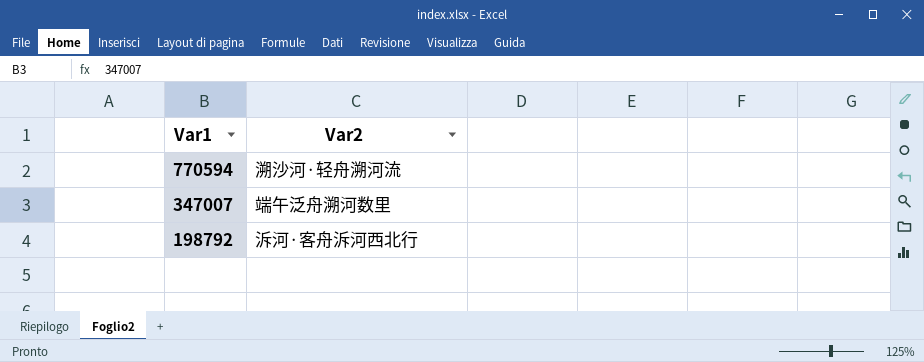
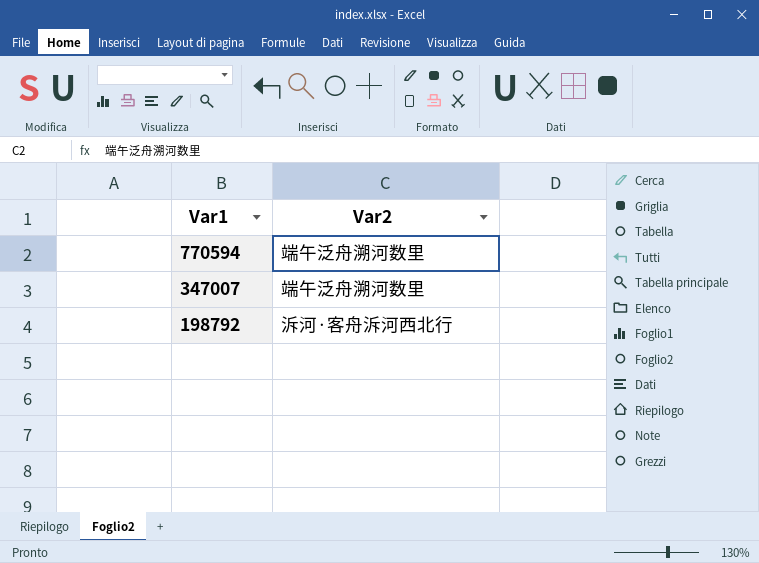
770594 | Var2: 溯沙河·轻舟溯河流 -> 端午泛舟溯河数里

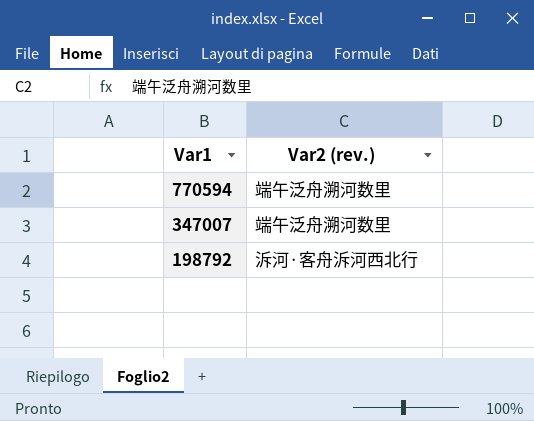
column name: Var2 -> Var2 (rev.)

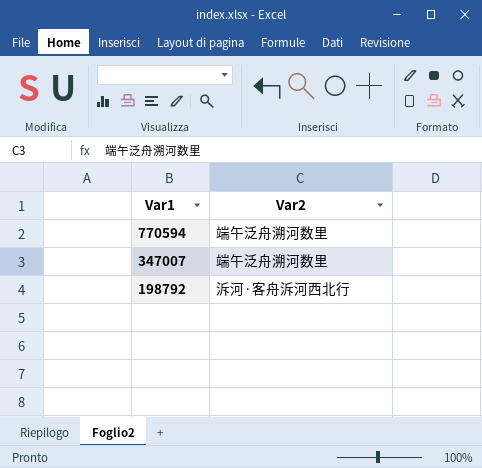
column name: Var2 (rev.) -> Var2

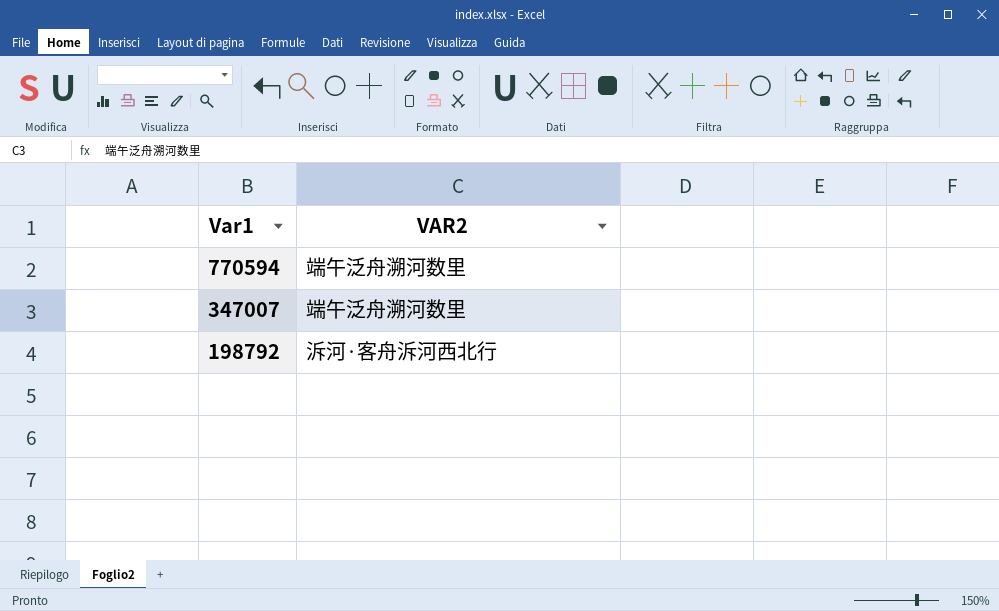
column name: Var2 -> VAR2

